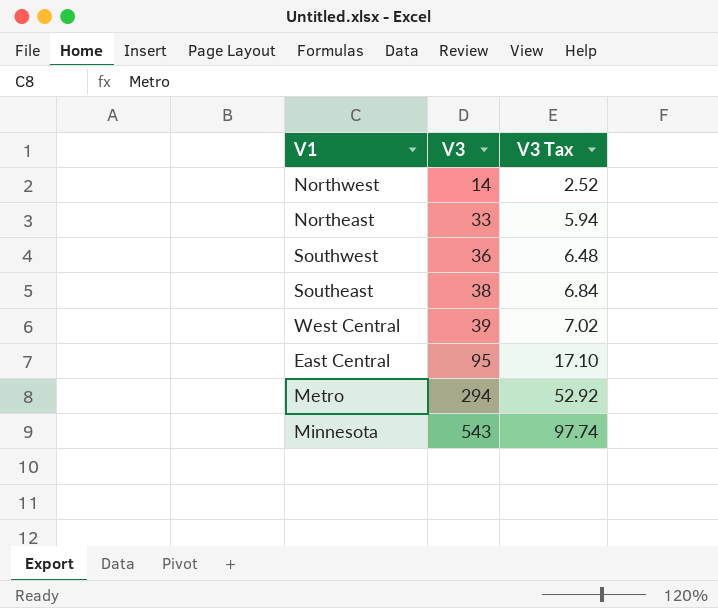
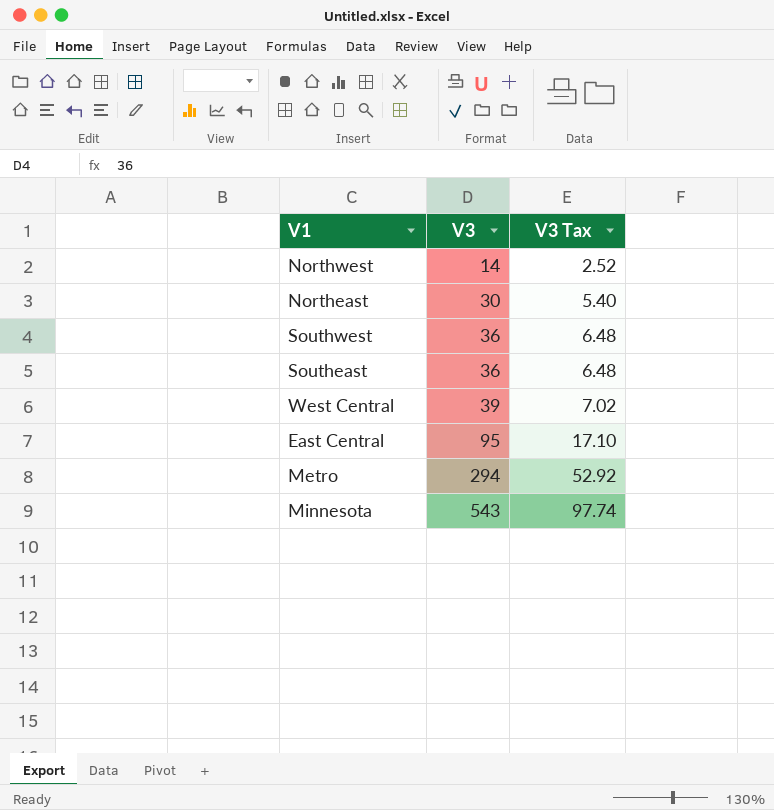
Northeast | V3: 33 -> 30
Northeast | V3 Tax: 5.94 -> 5.40
Southeast | V3: 38 -> 36
Southeast | V3 Tax: 6.84 -> 6.48

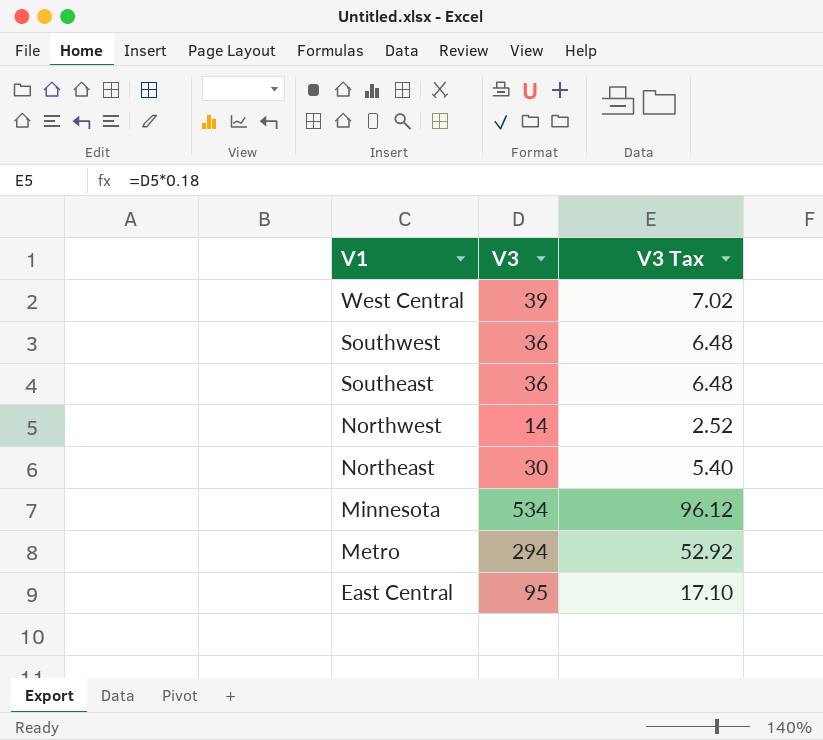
row order: V3 ascending -> V1 descending
Minnesota | V3: 543 -> 534
Minnesota | V3 Tax: 97.74 -> 96.12

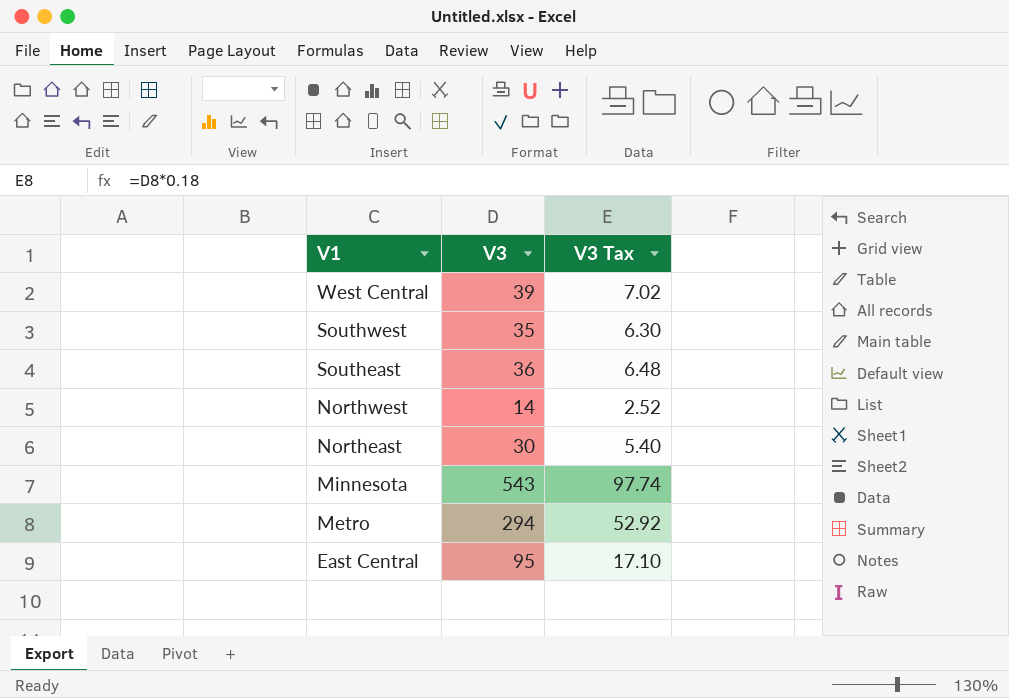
Southwest | V3: 36 -> 35
Southwest | V3 Tax: 6.48 -> 6.30
Minnesota | V3: 534 -> 543
Minnesota | V3 Tax: 96.12 -> 97.74

